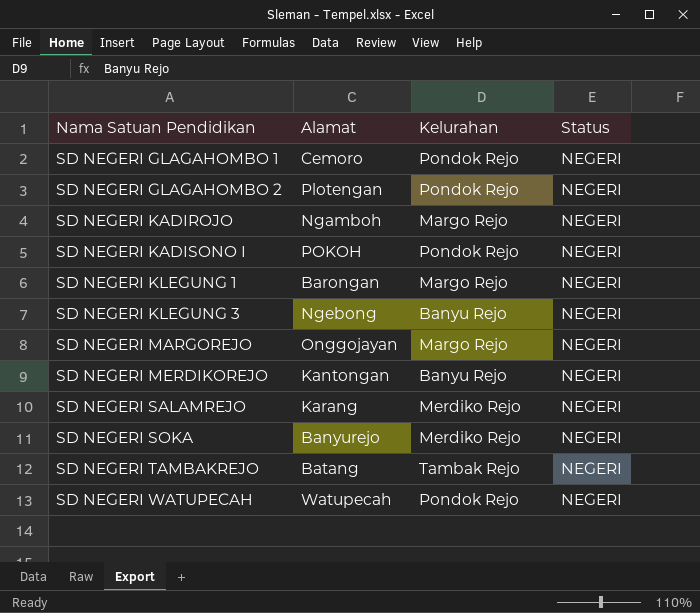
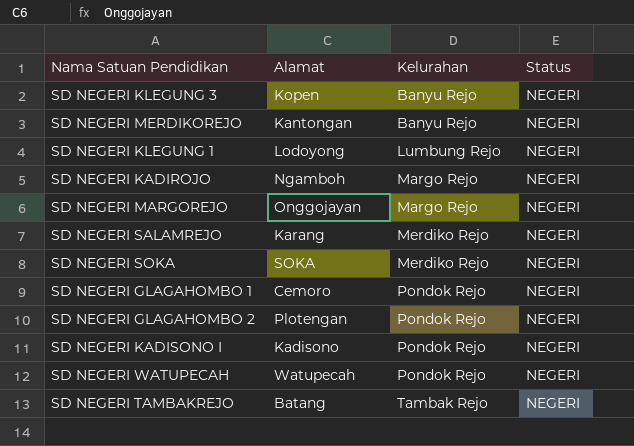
row order: Nama Satuan Pendidikan ascending -> Kelurahan ascending
SD NEGERI KLEGUNG 3 | Alamat: Ngebong -> Kopen
SD NEGERI KLEGUNG 1 | Alamat: Barongan -> Lodoyong
SD NEGERI KLEGUNG 1 | Kelurahan: Margo Rejo -> Lumbung Rejo
SD NEGERI SOKA | Alamat: Banyurejo -> SOKA
SD NEGERI KADISONO I | Alamat: POKOH -> Kadisono

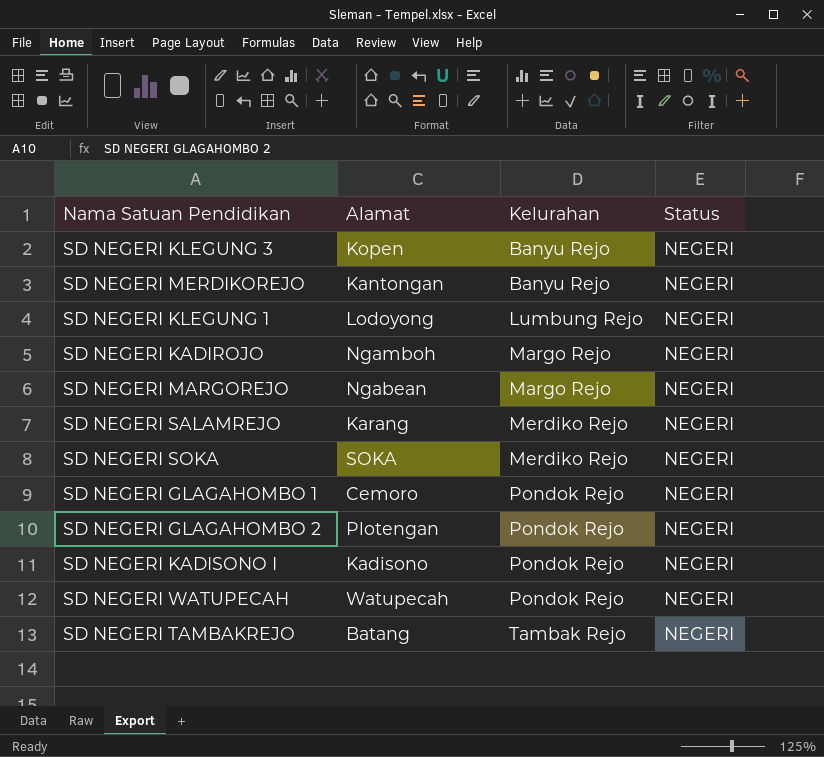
SD NEGERI MARGOREJO | Alamat: Onggojayan -> Ngabean

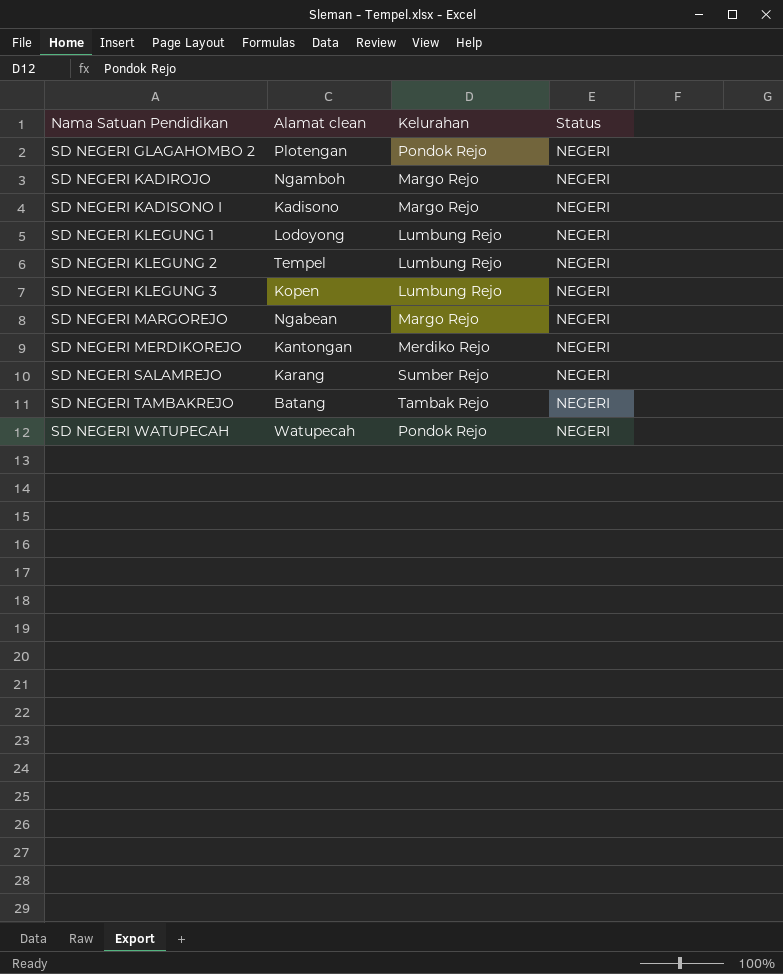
row order: Kelurahan ascending -> Nama Satuan Pendidikan ascending
column name: Alamat -> Alamat clean
row SD NEGERI SOKA: SOKA | Merdiko Rejo | NEGERI -> none
row SD NEGERI GLAGAHOMBO 1: Cemoro | Pondok Rejo | NEGERI -> none
SD NEGERI KADISONO I | Kelurahan: Pondok Rejo -> Margo Rejo
row SD NEGERI KLEGUNG 2: none -> Tempel | Lumbung Rejo | NEGERI
SD NEGERI KLEGUNG 3 | Kelurahan: Banyu Rejo -> Lumbung Rejo
SD NEGERI MERDIKOREJO | Kelurahan: Banyu Rejo -> Merdiko Rejo
SD NEGERI SALAMREJO | Kelurahan: Merdiko Rejo -> Sumber Rejo

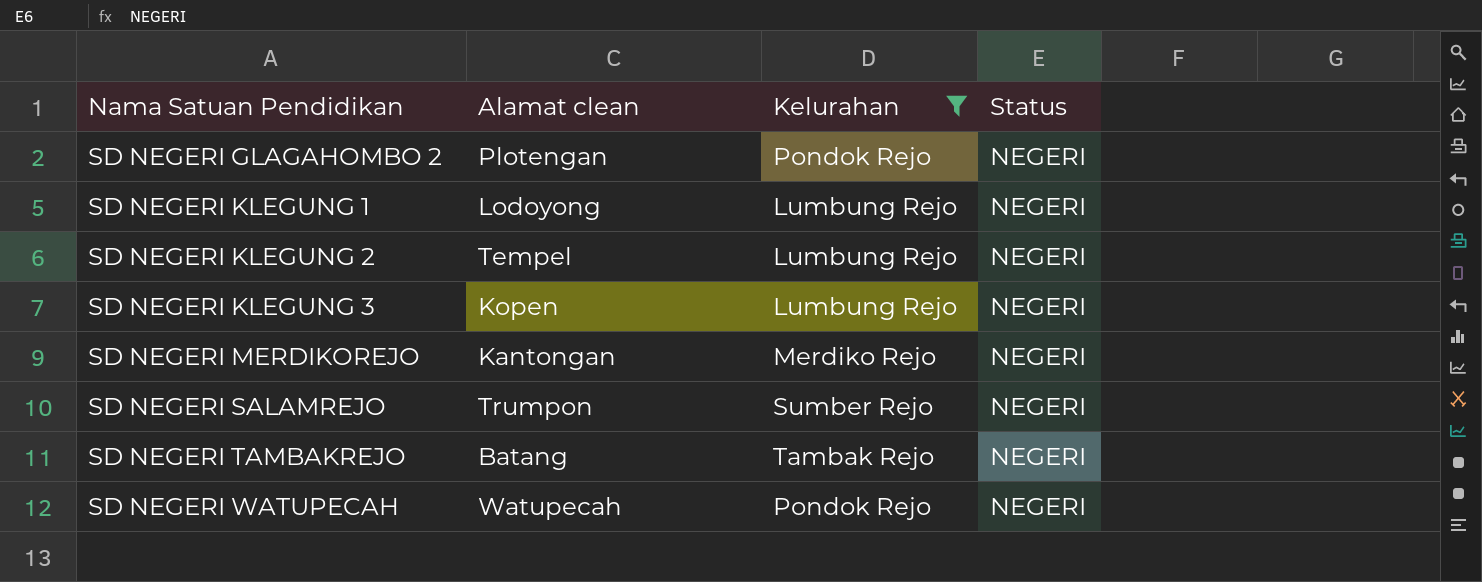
filter: none -> Kelurahan != Margo Rejo
SD NEGERI SALAMREJO | Alamat clean: Karang -> Trumpon

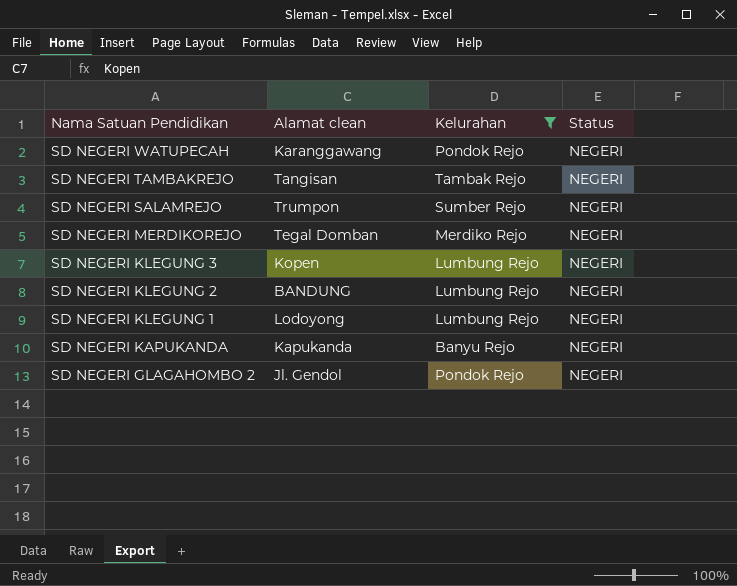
row order: Nama Satuan Pendidikan ascending -> Nama Satuan Pendidikan descending
SD NEGERI WATUPECAH | Alamat clean: Watupecah -> Karanggawang
SD NEGERI TAMBAKREJO | Alamat clean: Batang -> Tangisan
SD NEGERI MERDIKOREJO | Alamat clean: Kantongan -> Tegal Domban
SD NEGERI KLEGUNG 2 | Alamat clean: Tempel -> BANDUNG
row SD NEGERI KAPUKANDA: none -> Kapukanda | Banyu Rejo | NEGERI
SD NEGERI GLAGAHOMBO 2 | Alamat clean: Plotengan -> Jl. Gendol

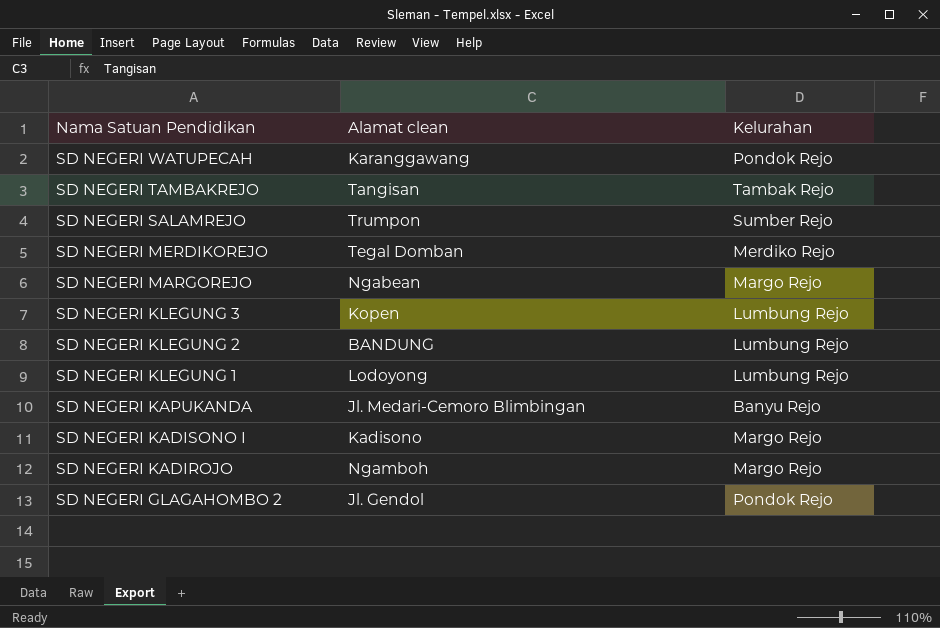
filter: Kelurahan != Margo Rejo -> none
column Status | position: 4 -> none
SD NEGERI KAPUKANDA | Alamat clean: Kapukanda -> Jl. Medari-Cemoro Blimbingan

